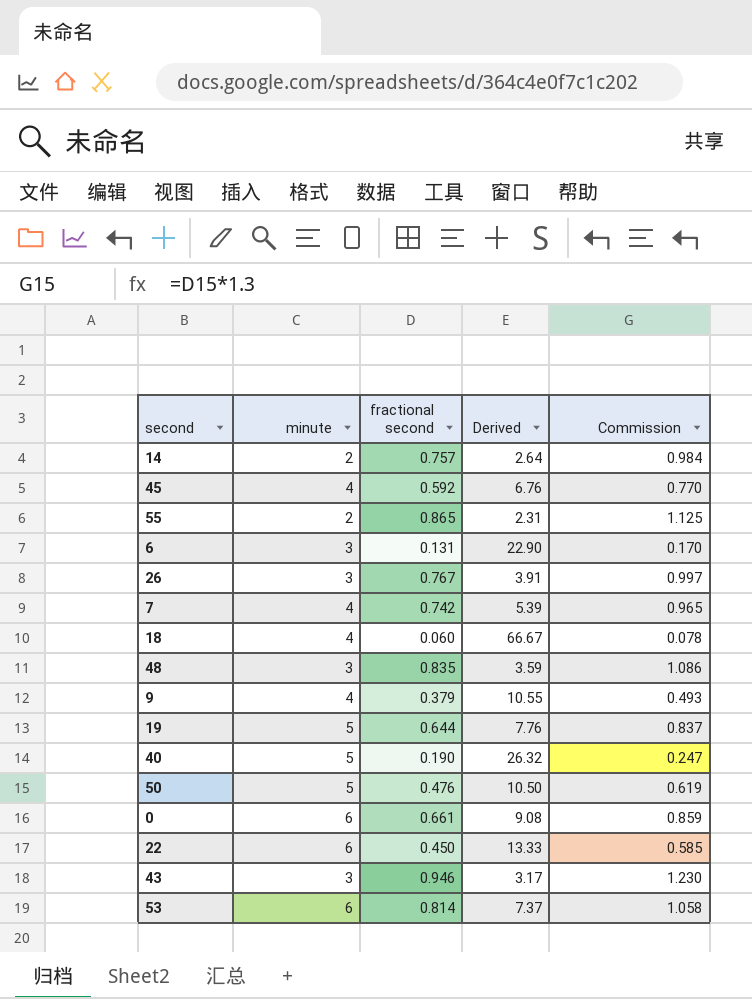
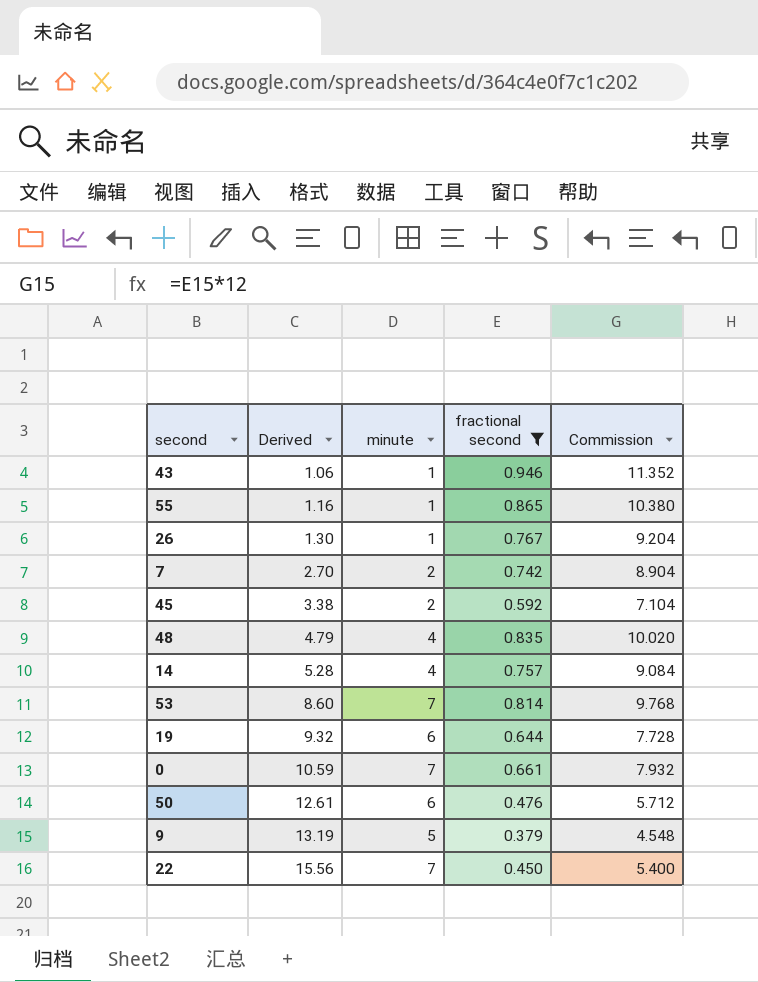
filter: none -> fractional second >= 0.379
row order: none -> Derived ascending
column Derived | position: 4 -> 2
column Commission | formula: [fractional second] * 1.3 -> [fractional second] * 12
43 | Derived: 3.17 -> 1.06
43 | minute: 3 -> 1
55 | Derived: 2.31 -> 1.16
55 | minute: 2 -> 1
26 | Derived: 3.91 -> 1.30
26 | minute: 3 -> 1
7 | Derived: 5.39 -> 2.70
7 | minute: 4 -> 2
45 | Derived: 6.76 -> 3.38
45 | minute: 4 -> 2
48 | Derived: 3.59 -> 4.79
48 | minute: 3 -> 4
14 | Derived: 2.64 -> 5.28
14 | minute: 2 -> 4
53 | Derived: 7.37 -> 8.60
53 | minute: 6 -> 7
19 | Derived: 7.76 -> 9.32
19 | minute: 5 -> 6
0 | Derived: 9.08 -> 10.59
0 | minute: 6 -> 7
50 | Derived: 10.50 -> 12.61
50 | minute: 5 -> 6
9 | Derived: 10.55 -> 13.19
9 | minute: 4 -> 5
22 | Derived: 13.33 -> 15.56
22 | minute: 6 -> 7

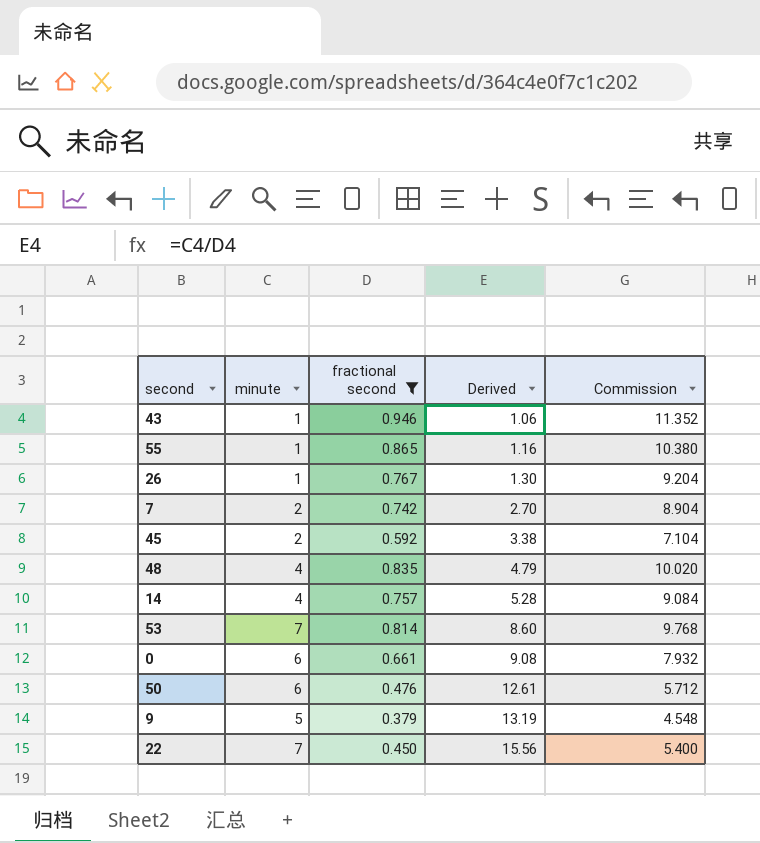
column Derived | position: 2 -> 4
row 19: 9.32 | 6 | 0.644 | 7.728 -> none
0 | minute: 7 -> 6
0 | Derived: 10.59 -> 9.08

